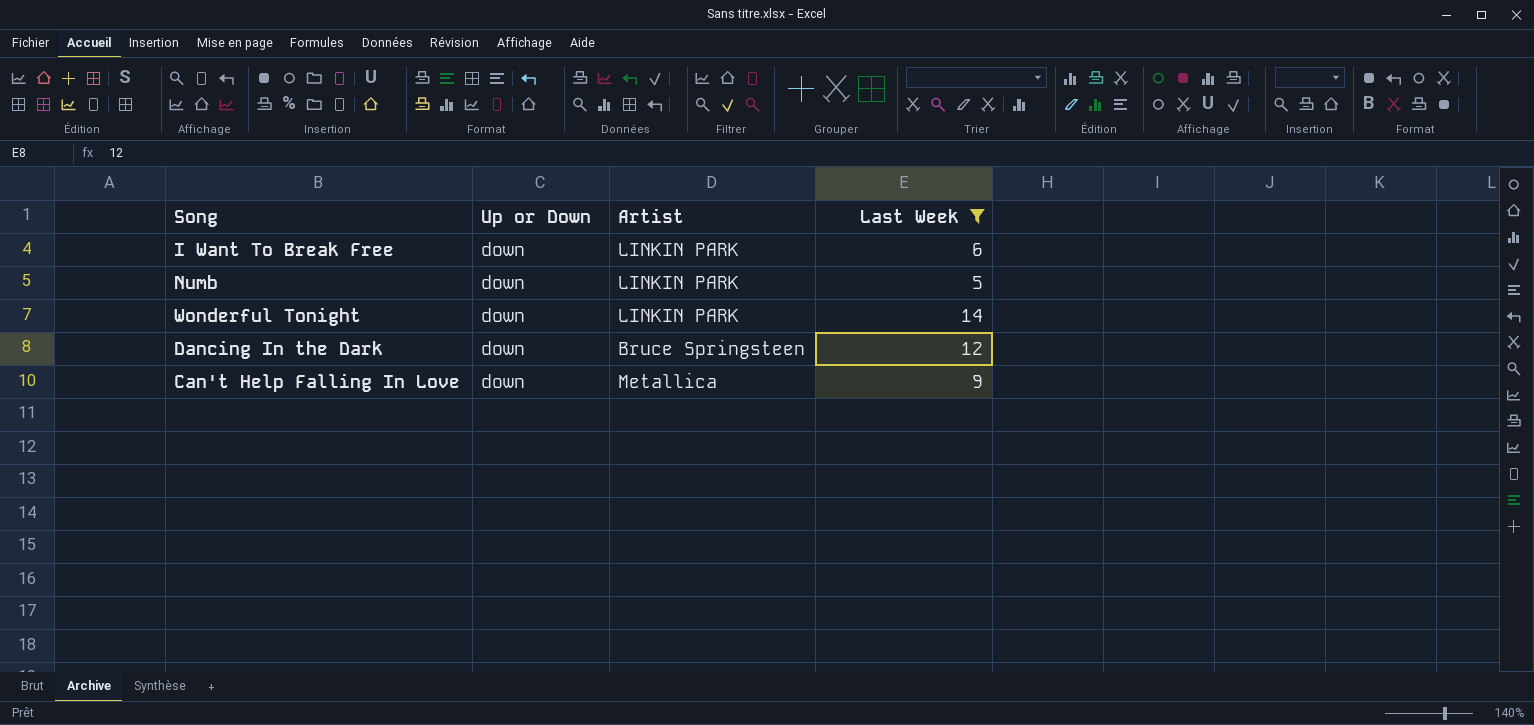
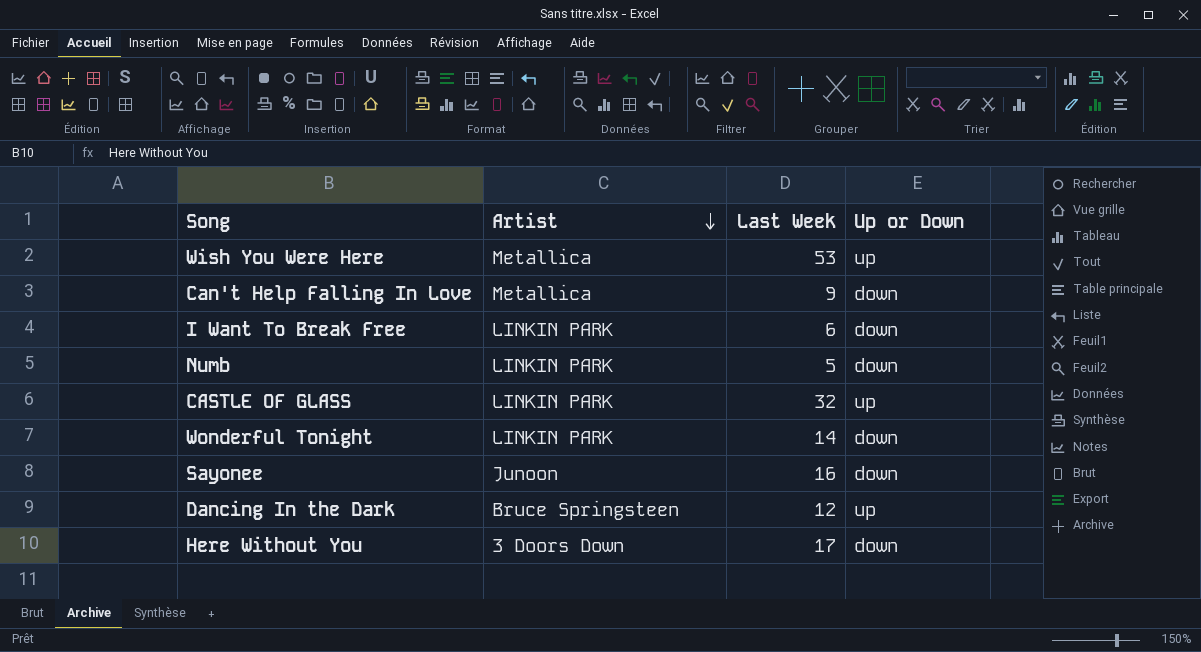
filter: Last Week <= 14 -> none
row order: none -> Artist descending
column Up or Down | position: 2 -> 4
Dancing In the Dark | Up or Down: down -> up

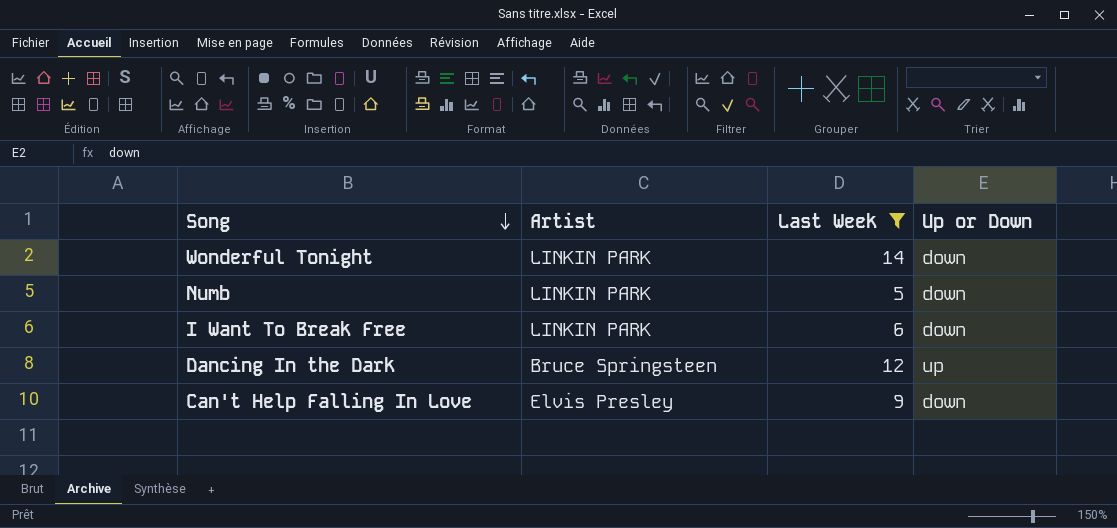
filter: none -> Last Week <= 14
row order: Artist descending -> Song descending
Can't Help Falling In Love | Artist: Metallica -> Elvis Presley

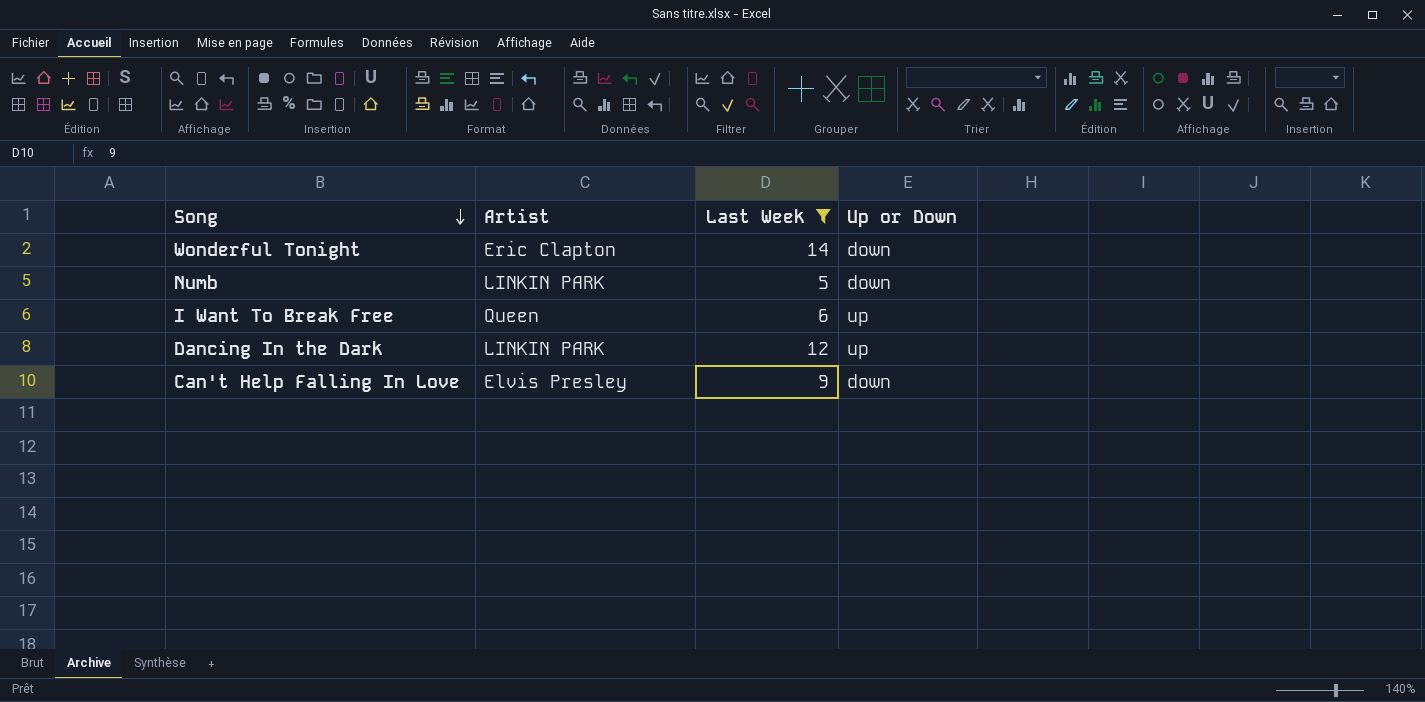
Wonderful Tonight | Artist: LINKIN PARK -> Eric Clapton
I Want To Break Free | Artist: LINKIN PARK -> Queen
I Want To Break Free | Up or Down: down -> up
Dancing In the Dark | Artist: Bruce Springsteen -> LINKIN PARK

